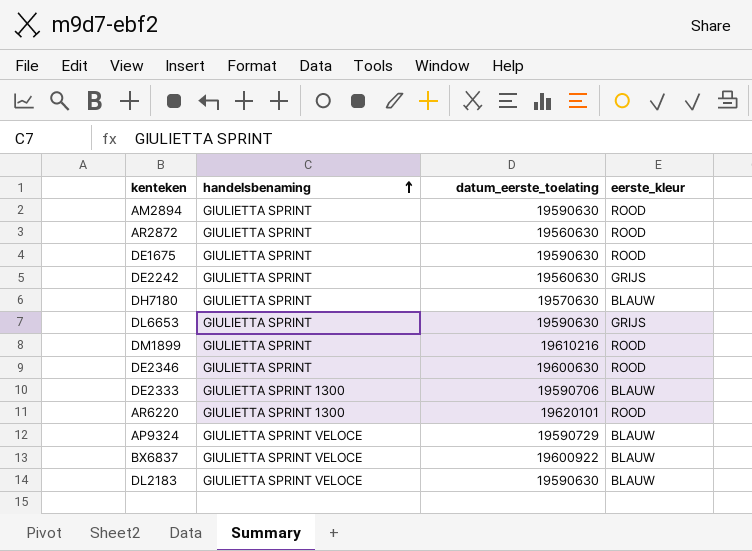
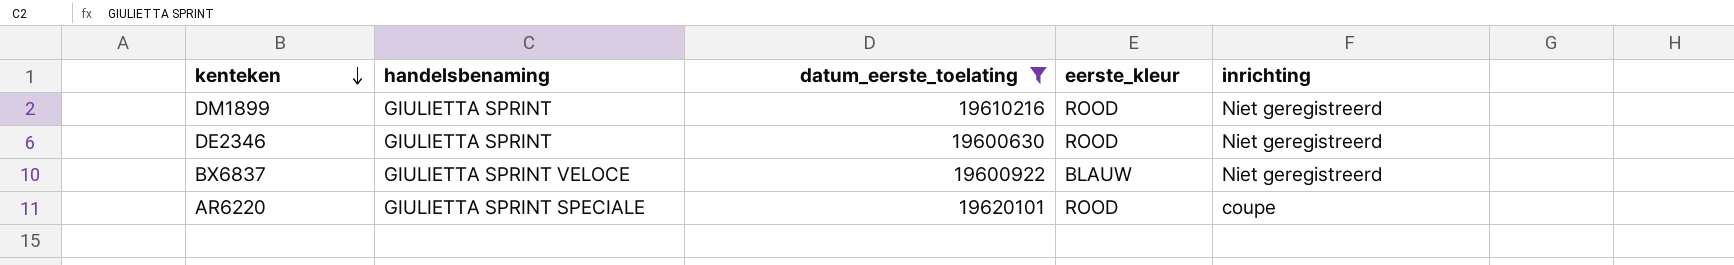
filter: none -> datum_eerste_toelating >= 19600630
row order: handelsbenaming ascending -> kenteken descending
column inrichting | position: none -> 5
AR6220 | handelsbenaming: GIULIETTA SPRINT 1300 -> GIULIETTA SPRINT SPECIALE

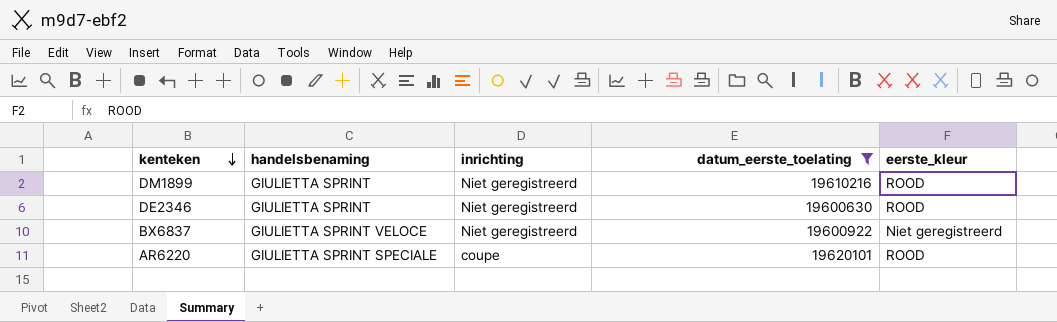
column inrichting | position: 5 -> 3
BX6837 | eerste_kleur: BLAUW -> Niet geregistreerd

